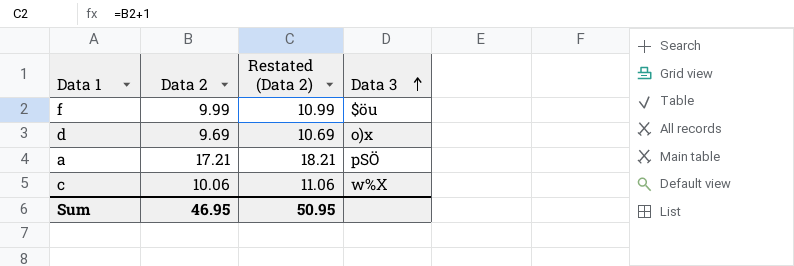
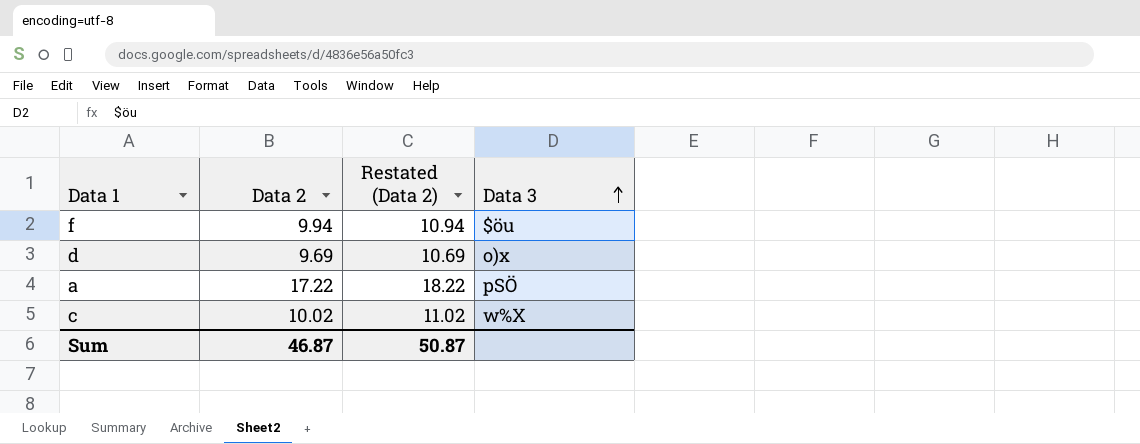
f | Data 2: 9.99 -> 9.94
f | Restated (Data 2): 10.99 -> 10.94
a | Data 2: 17.21 -> 17.22
a | Restated (Data 2): 18.21 -> 18.22
c | Data 2: 10.06 -> 10.02
c | Restated (Data 2): 11.06 -> 11.02
Sum | Data 2: 46.95 -> 46.87
Sum | Restated (Data 2): 50.95 -> 50.87

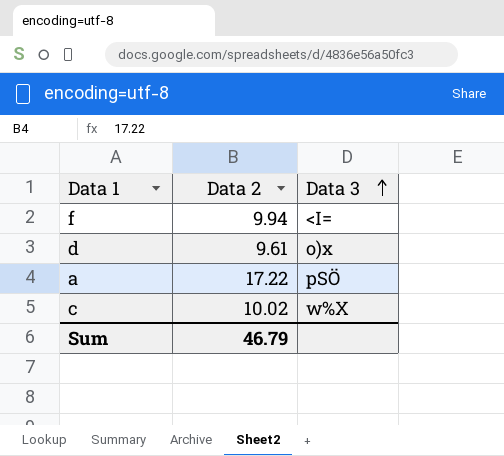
column Restated (Data 2) | formula: [Data 2] + 1 -> none
f | Data 3: $öu -> <I=
d | Data 2: 9.69 -> 9.61
Sum | Data 2: 46.87 -> 46.79

